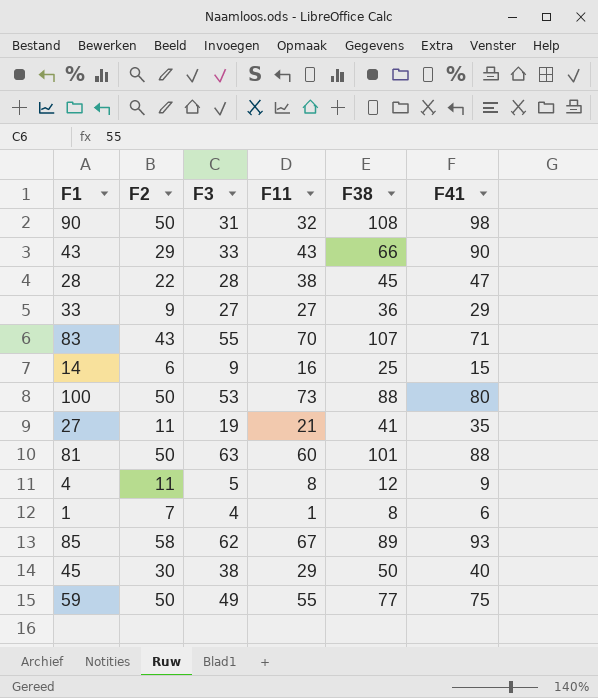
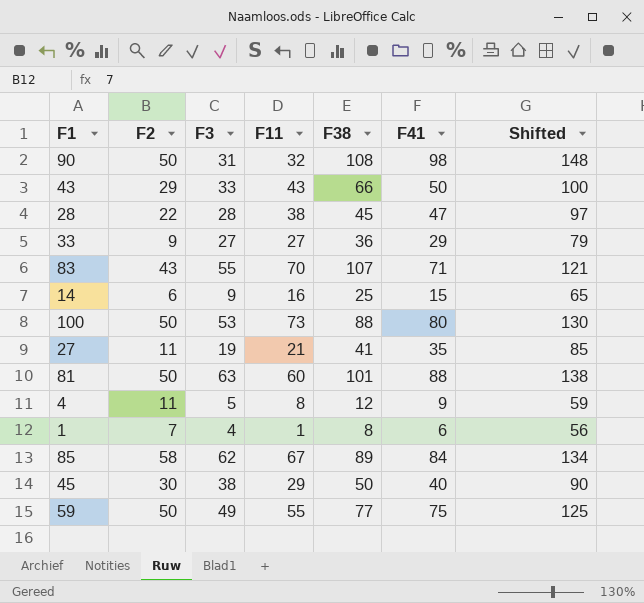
column Shifted | formula: none -> [F41] + 50
43 | F41: 90 -> 50
85 | F41: 93 -> 84

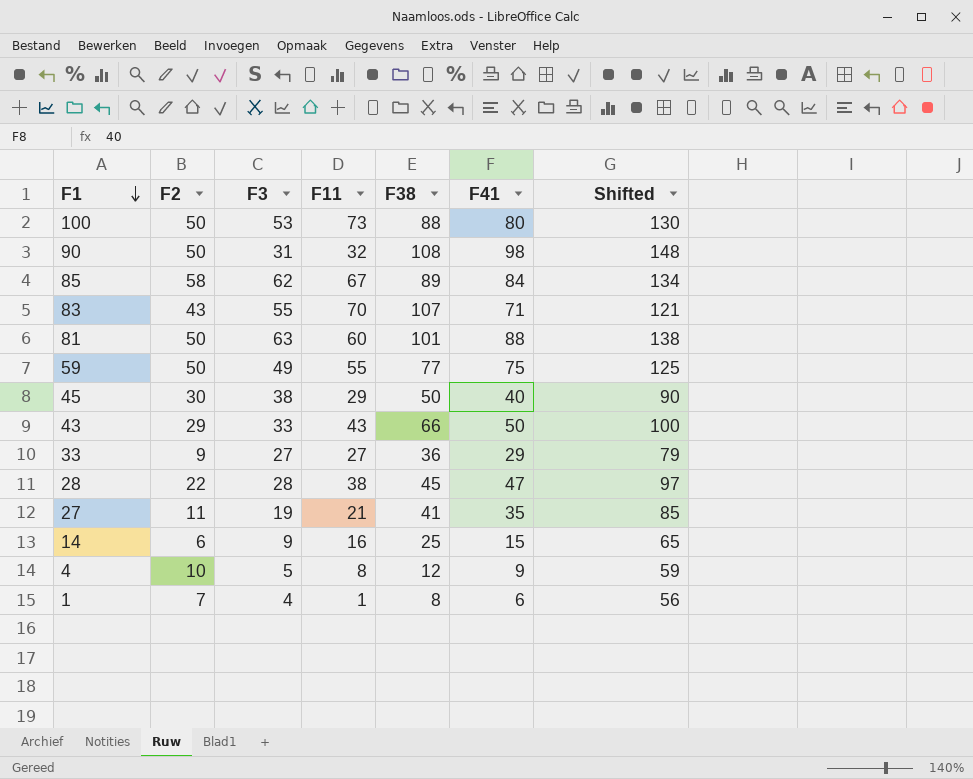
row order: none -> F1 descending
4 | F2: 11 -> 10

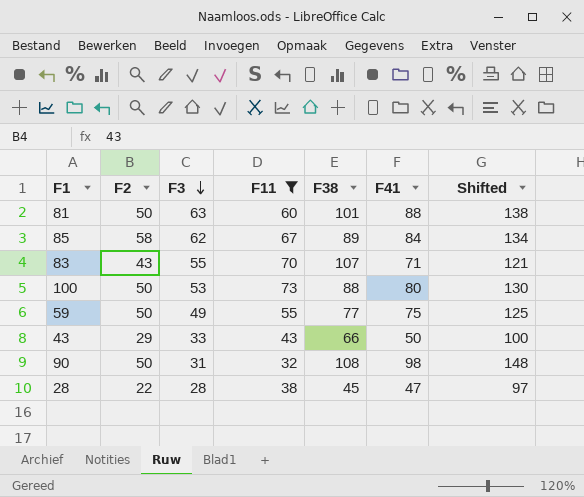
filter: none -> F11 >= 32
row order: F1 descending -> F3 descending

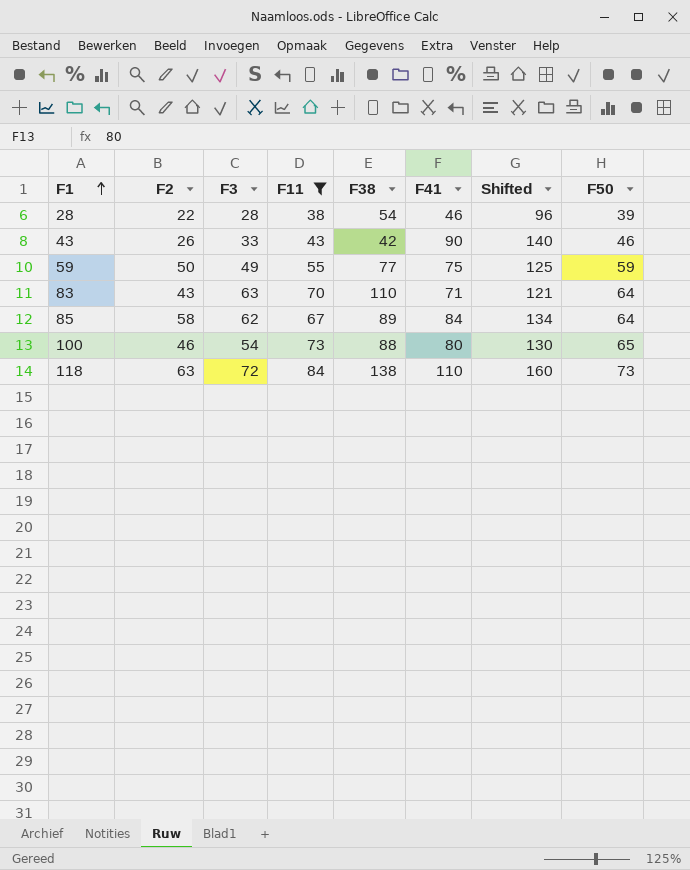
row order: F3 descending -> F1 ascending
column F50 | position: none -> 8
row 81: 50 | 63 | 60 | 101 | 88 | 138 -> none
row 90: 50 | 31 | 32 | 108 | 98 | 148 -> none
28 | F38: 45 -> 54
28 | F41: 47 -> 46
28 | Shifted: 97 -> 96
43 | F2: 29 -> 26
43 | F38: 66 -> 42
43 | F41: 50 -> 90
43 | Shifted: 100 -> 140
83 | F3: 55 -> 63
83 | F38: 107 -> 110
100 | F2: 50 -> 46
100 | F3: 53 -> 54
row 118: none -> 63 | 72 | 84 | 138 | 110 | 160 | 73

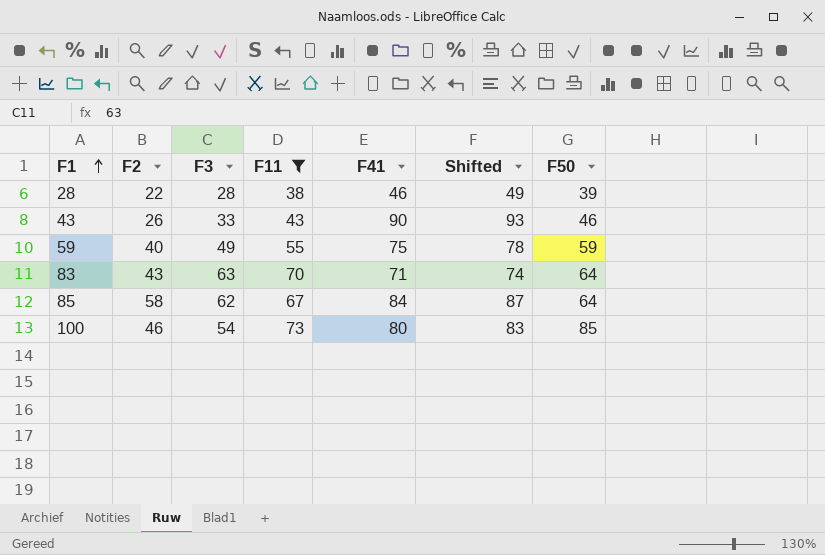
column F38 | position: 5 -> none
column Shifted | formula: [F41] + 50 -> [F41] + 3
row 118: 63 | 72 | 84 | 138 | 110 | 160 | 73 -> none
59 | F2: 50 -> 40
100 | F50: 65 -> 85

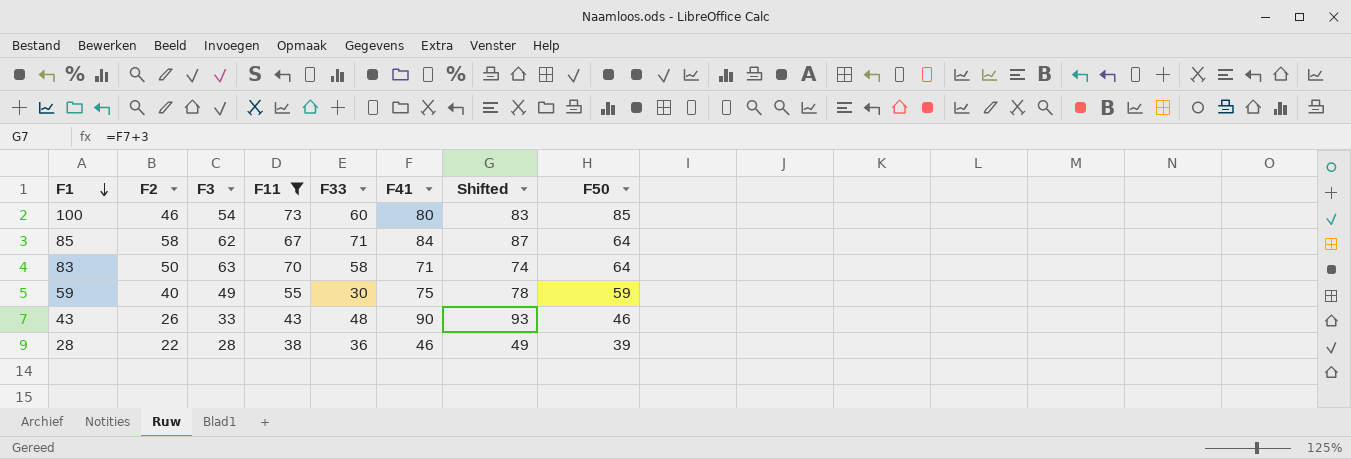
row order: F1 ascending -> F1 descending
column F33 | position: none -> 5
83 | F2: 43 -> 50

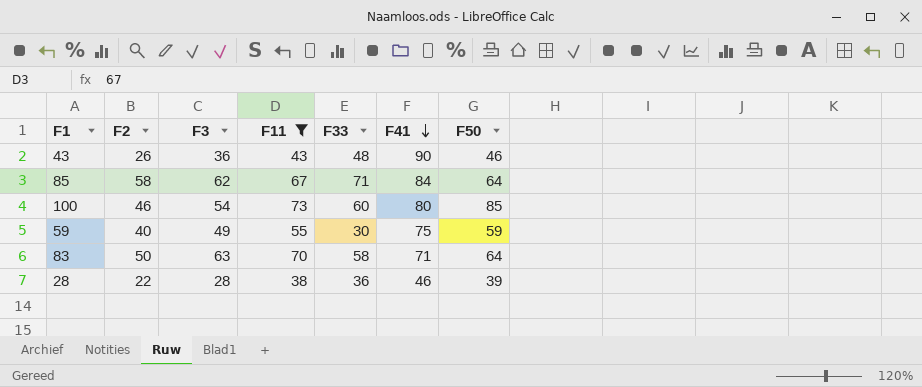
row order: F1 descending -> F41 descending
column Shifted | formula: [F41] + 3 -> none
43 | F3: 33 -> 36

